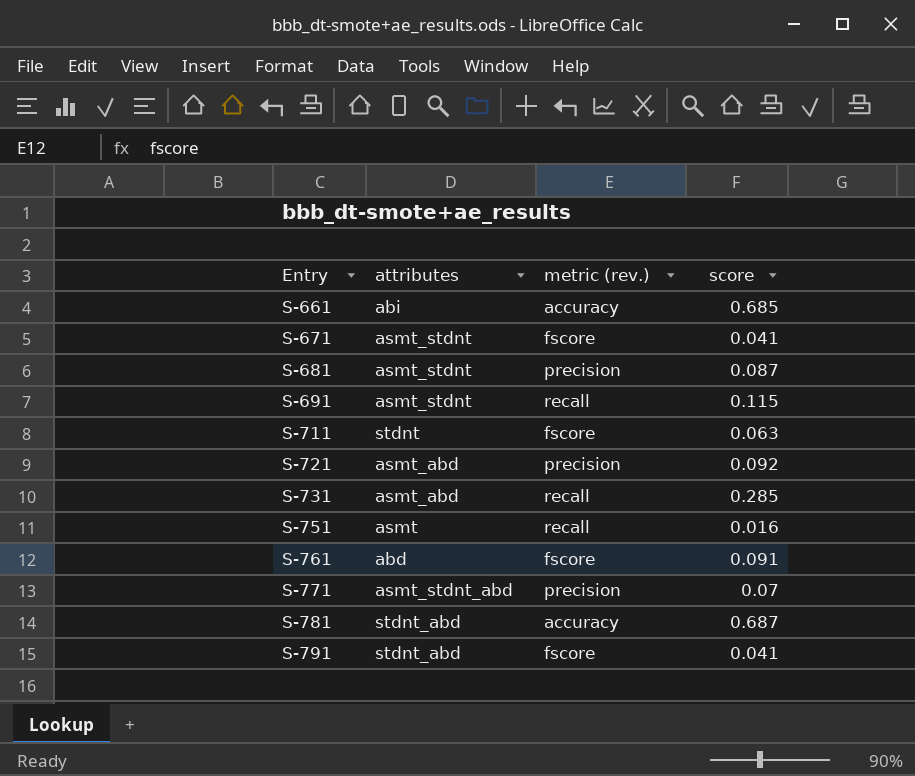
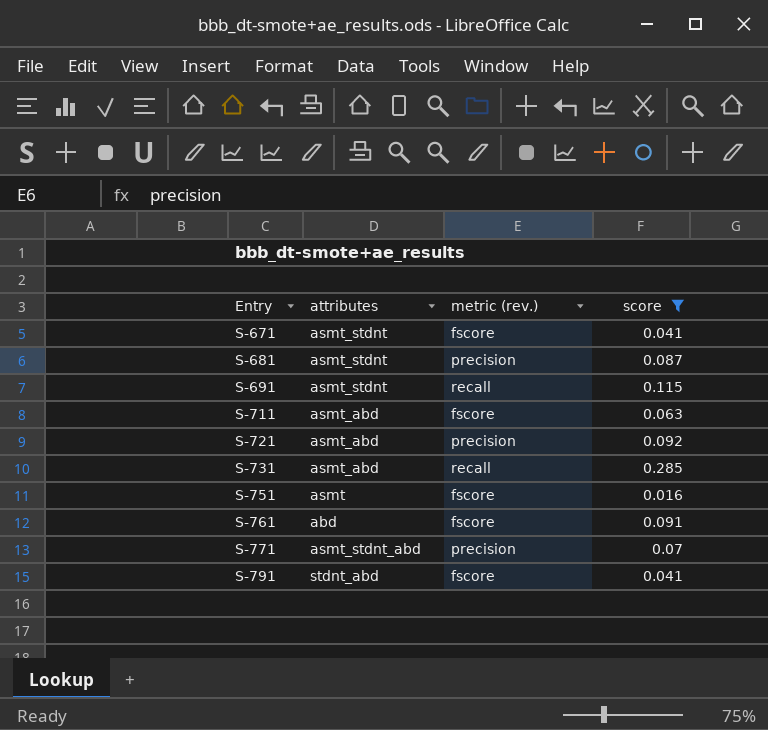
filter: none -> score <= 0.285
S-711 | attributes: stdnt -> asmt_abd
S-751 | metric (rev.): recall -> fscore

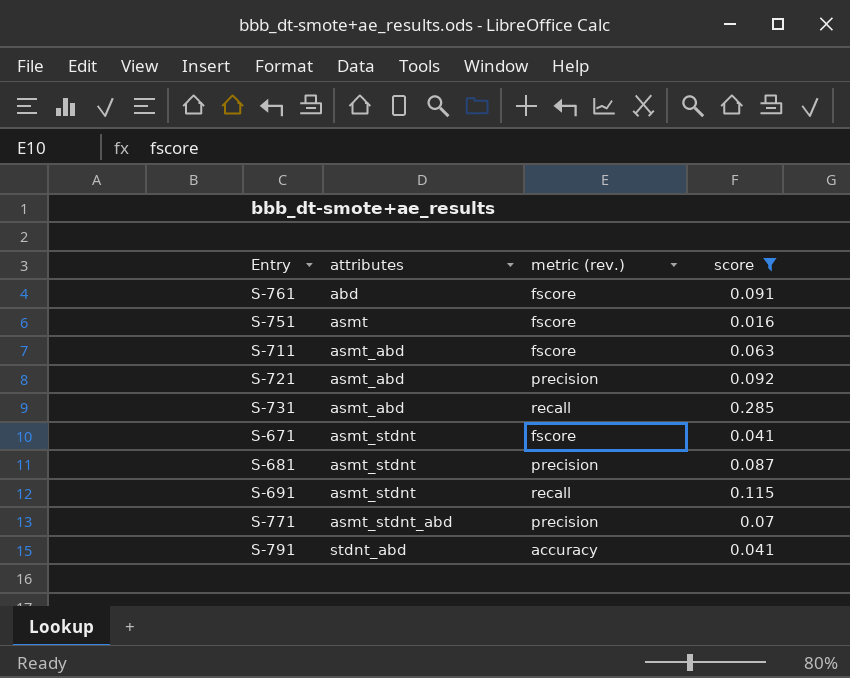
row order: Entry ascending -> attributes ascending
S-791 | metric (rev.): fscore -> accuracy

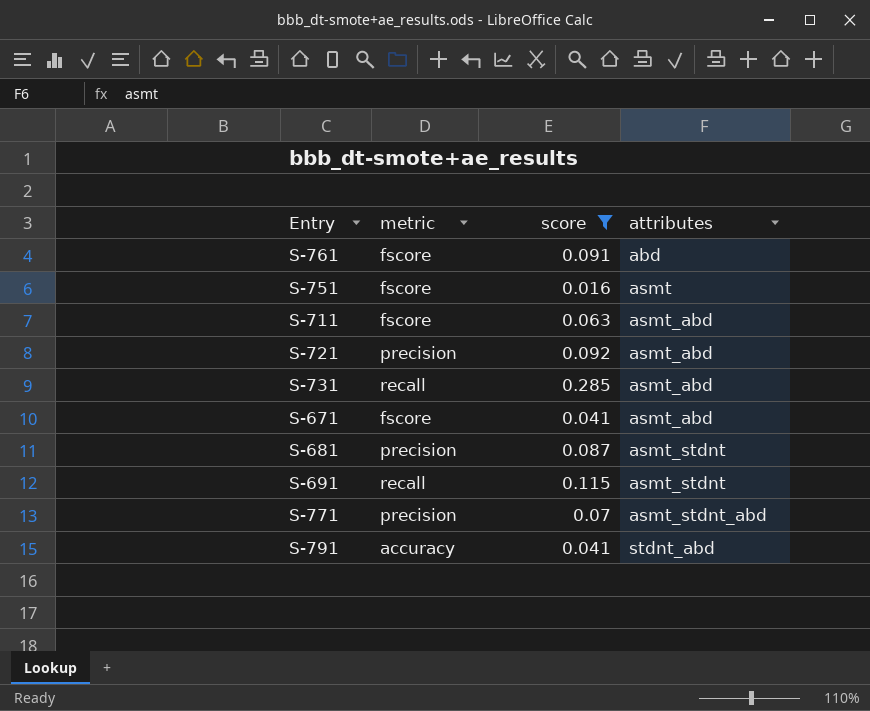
column name: metric (rev.) -> metric
column attributes | position: 2 -> 4
S-671 | attributes: asmt_stdnt -> asmt_abd

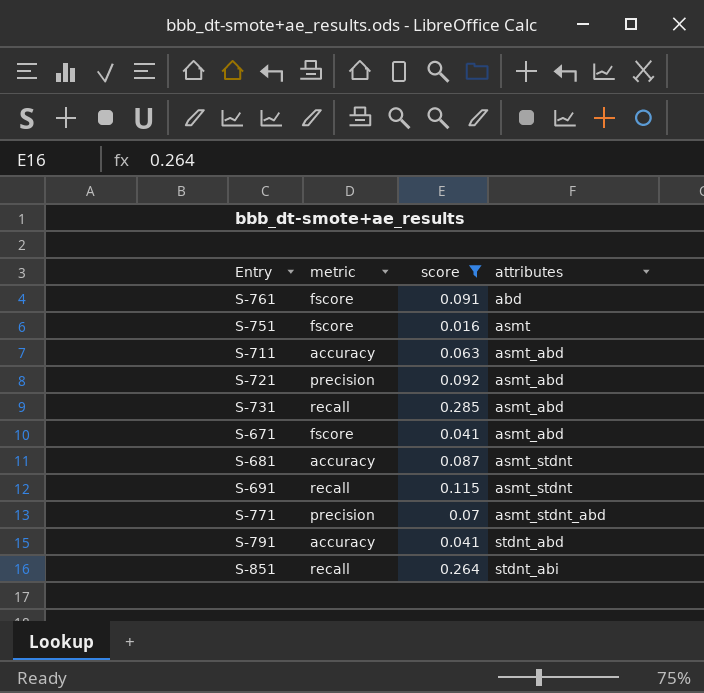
S-711 | metric: fscore -> accuracy
S-681 | metric: precision -> accuracy
row S-851: none -> recall | 0.264 | stdnt_abi

